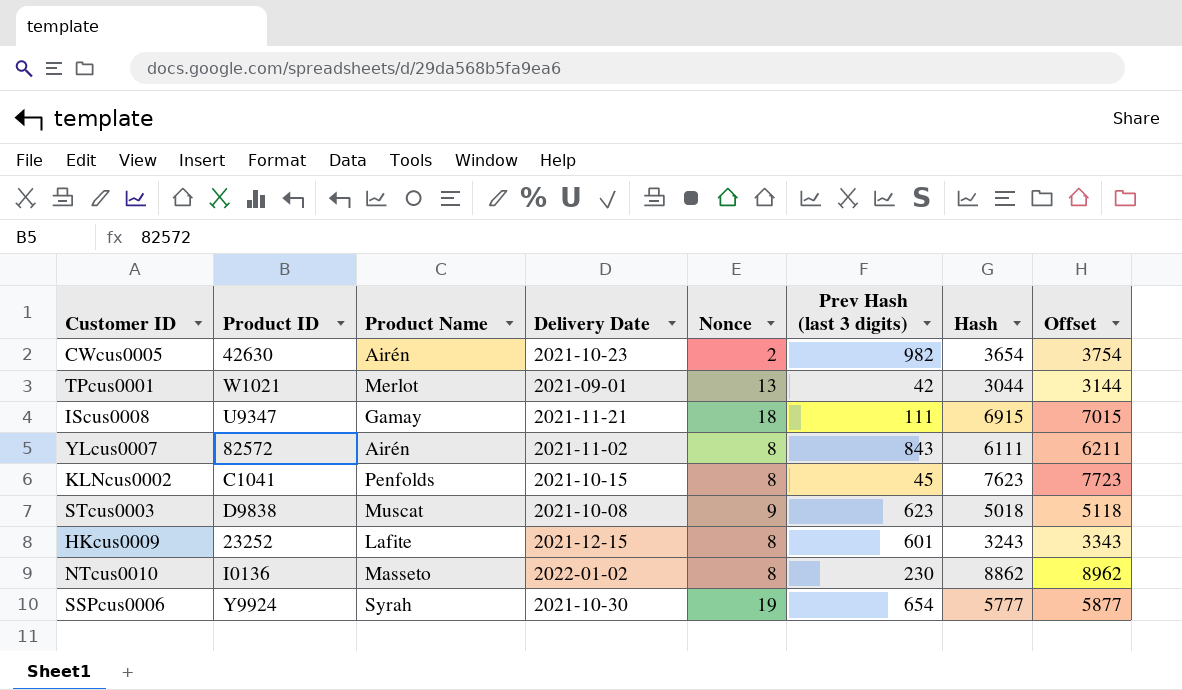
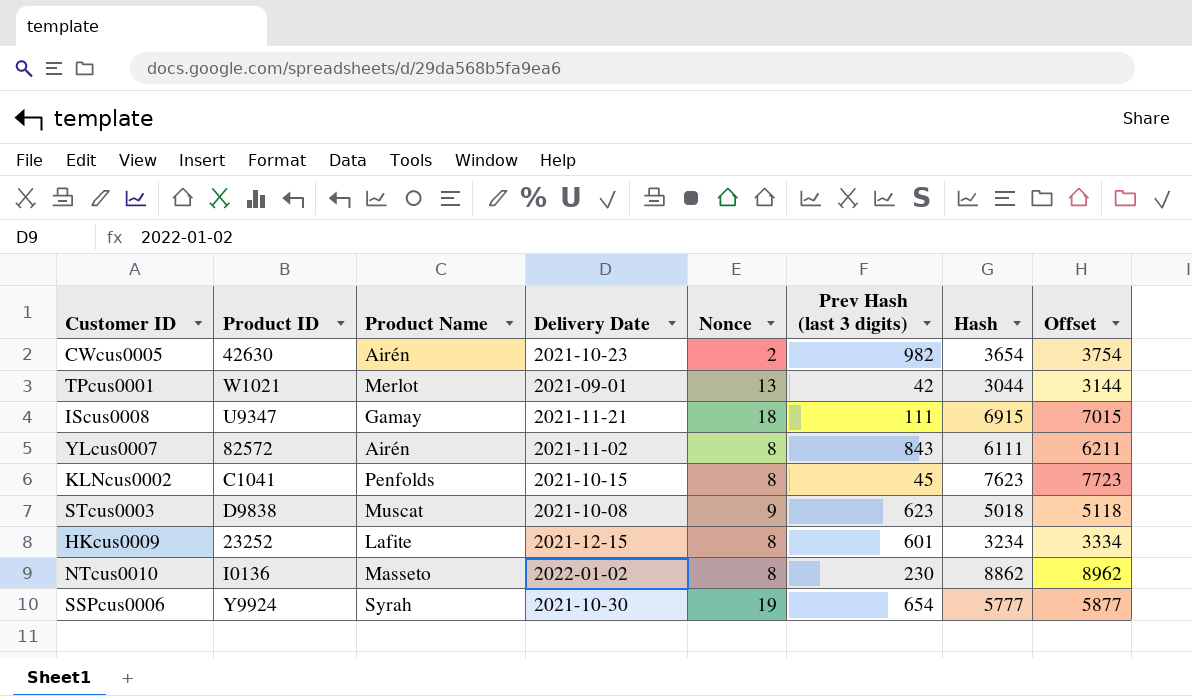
HKcus0009 | Hash: 3243 -> 3234
HKcus0009 | Offset: 3343 -> 3334

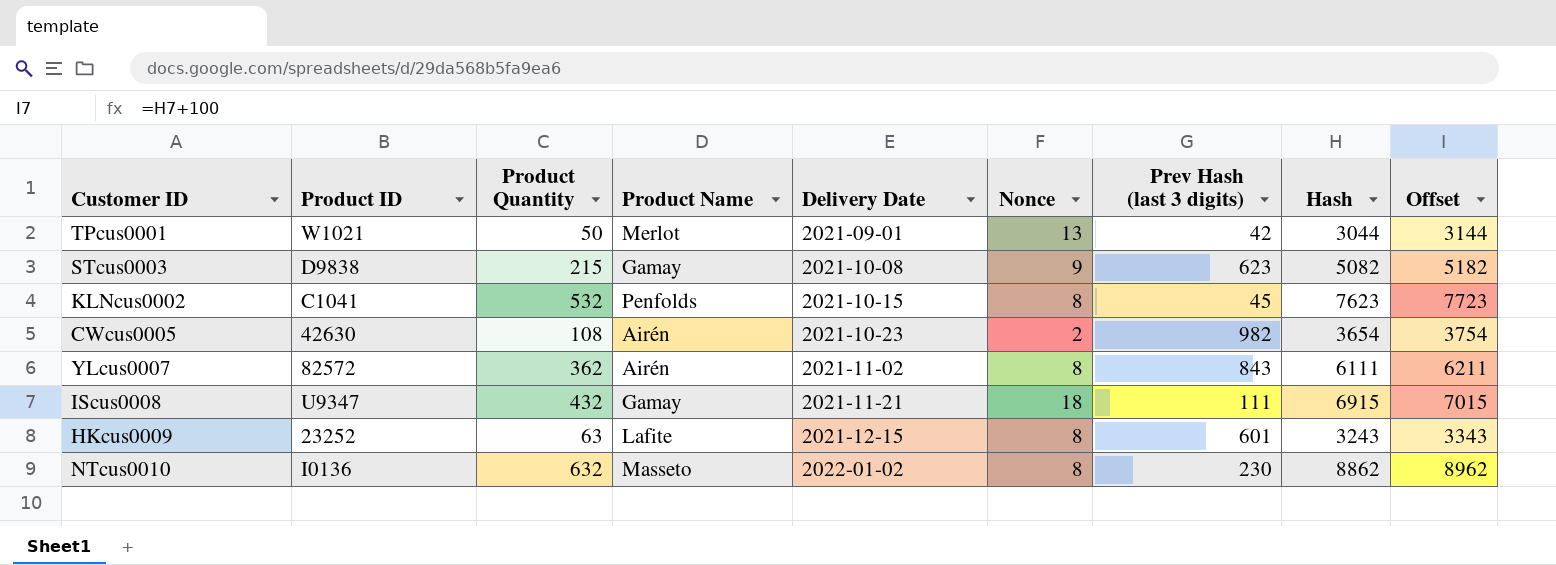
row order: none -> Delivery Date ascending
column Product Quantity | position: none -> 3
row SSPcus0006: Y9924 | Syrah | 2021-10-30 | 19 | 654 | 5777 | 5877 -> none
STcus0003 | Product Name: Muscat -> Gamay
STcus0003 | Hash: 5018 -> 5082
STcus0003 | Offset: 5118 -> 5182
HKcus0009 | Hash: 3234 -> 3243
HKcus0009 | Offset: 3334 -> 3343

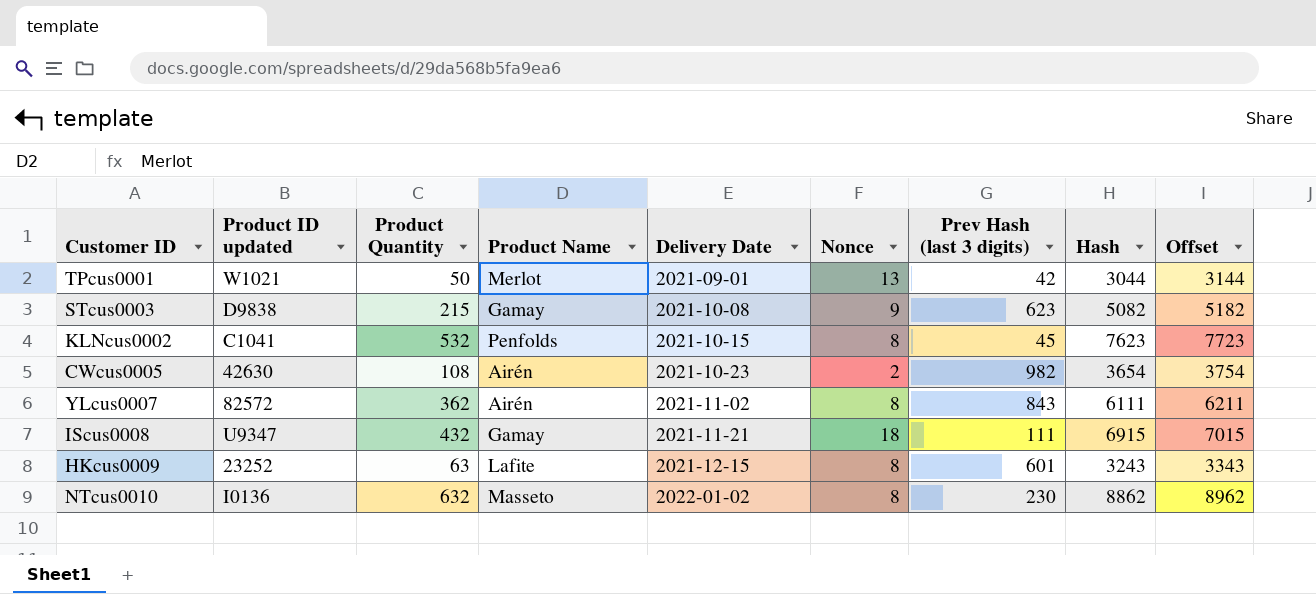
column name: Product ID -> Product ID updated

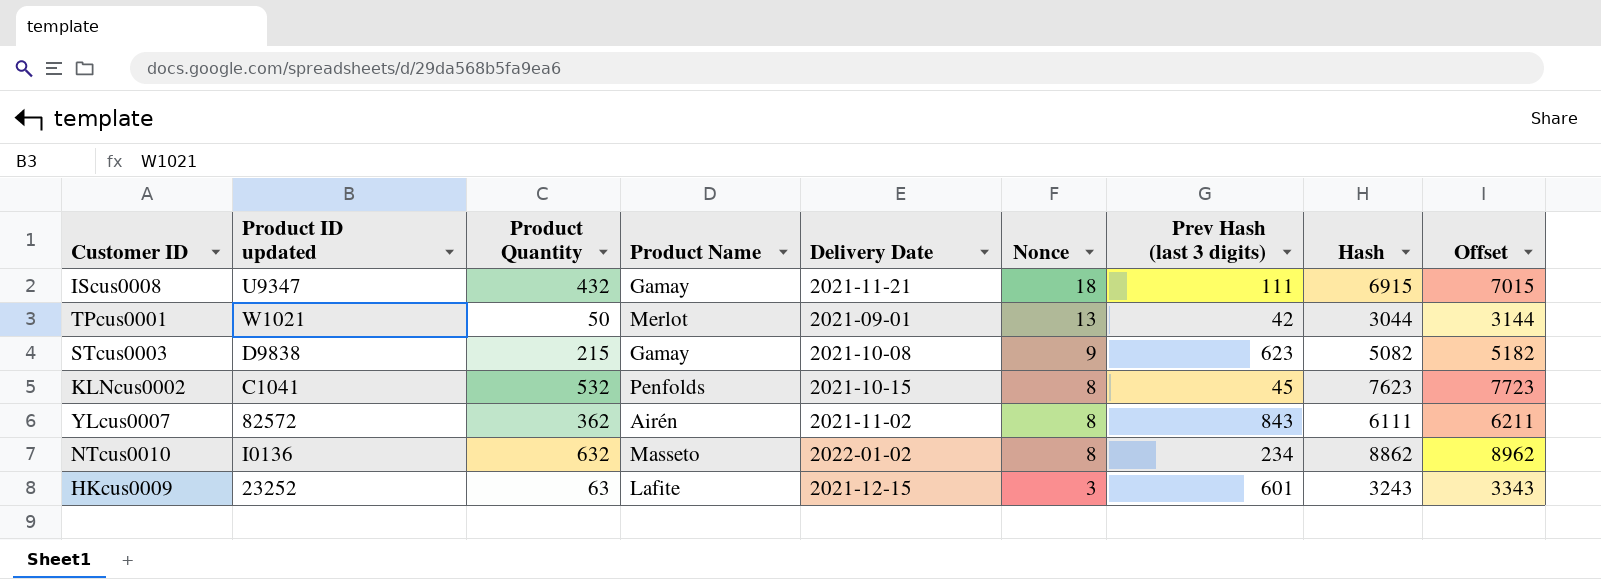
row order: Delivery Date ascending -> Nonce descending
row CWcus0005: 42630 | 108 | Airén | 2021-10-23 | 2 | 982 | 3654 | 3754 -> none
NTcus0010 | Prev Hash (last 3 digits): 230 -> 234
HKcus0009 | Nonce: 8 -> 3

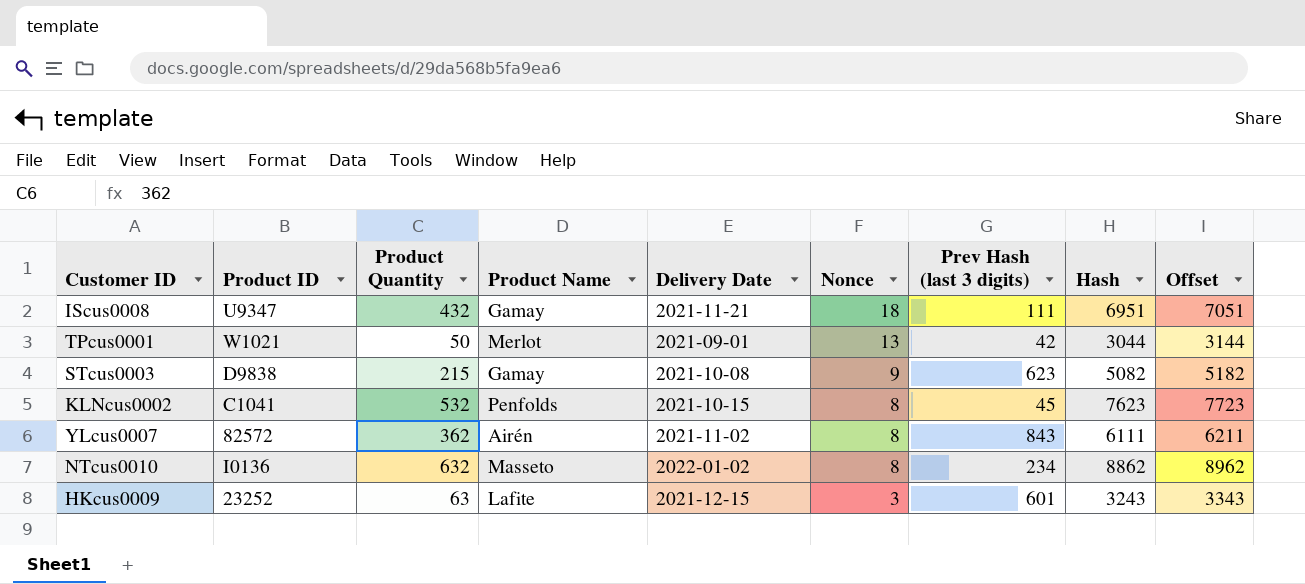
column name: Product ID updated -> Product ID
IScus0008 | Hash: 6915 -> 6951
IScus0008 | Offset: 7015 -> 7051

